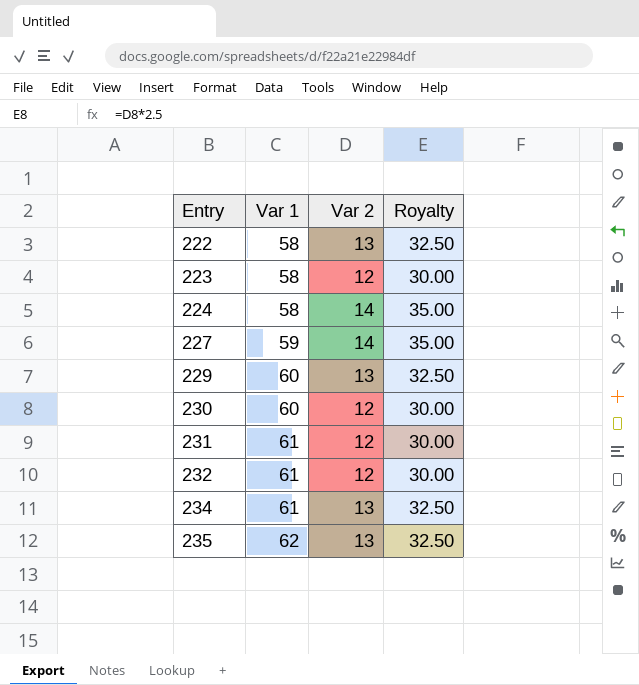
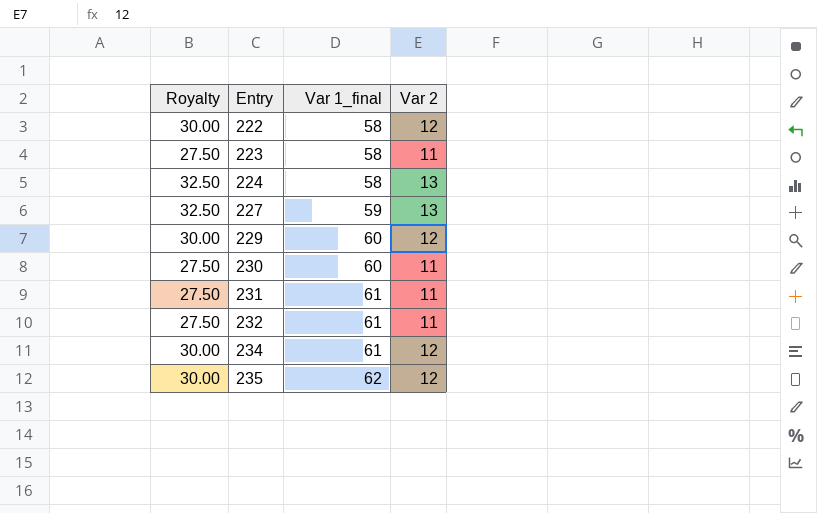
column Royalty | position: 4 -> 1
column name: Var 1 -> Var 1_final
222 | Royalty: 32.50 -> 30.00
222 | Var 2: 13 -> 12
223 | Royalty: 30.00 -> 27.50
223 | Var 2: 12 -> 11
224 | Royalty: 35.00 -> 32.50
224 | Var 2: 14 -> 13
227 | Royalty: 35.00 -> 32.50
227 | Var 2: 14 -> 13
229 | Royalty: 32.50 -> 30.00
229 | Var 2: 13 -> 12
230 | Royalty: 30.00 -> 27.50
230 | Var 2: 12 -> 11
231 | Royalty: 30.00 -> 27.50
231 | Var 2: 12 -> 11
232 | Royalty: 30.00 -> 27.50
232 | Var 2: 12 -> 11
234 | Royalty: 32.50 -> 30.00
234 | Var 2: 13 -> 12
235 | Royalty: 32.50 -> 30.00
235 | Var 2: 13 -> 12

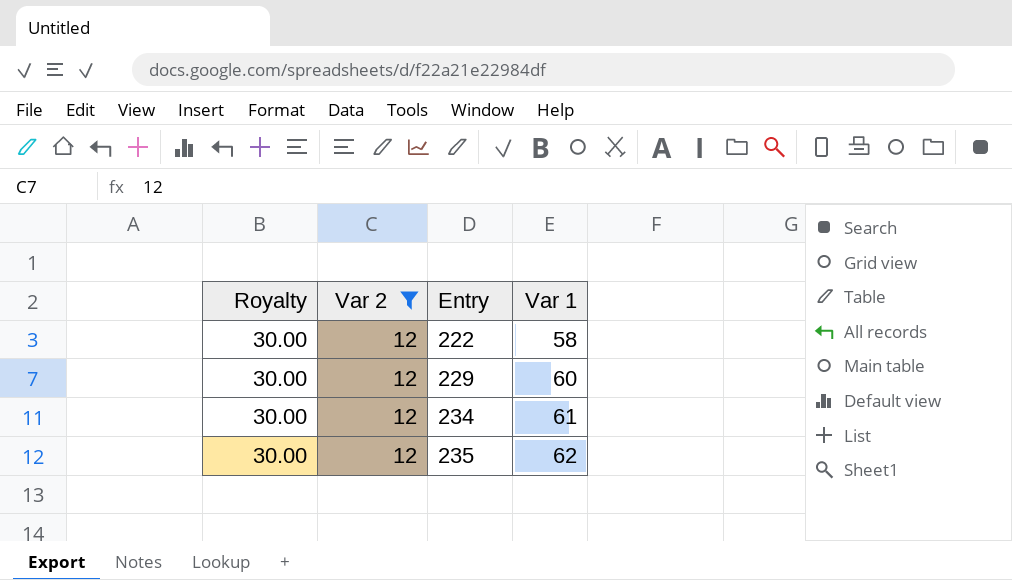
filter: none -> Var 2 = 12
column Var 2 | position: 4 -> 2
column name: Var 1_final -> Var 1

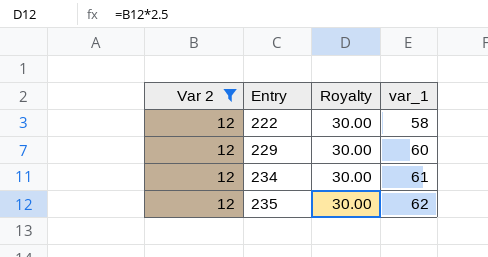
column Royalty | position: 1 -> 3
column name: Var 1 -> var_1

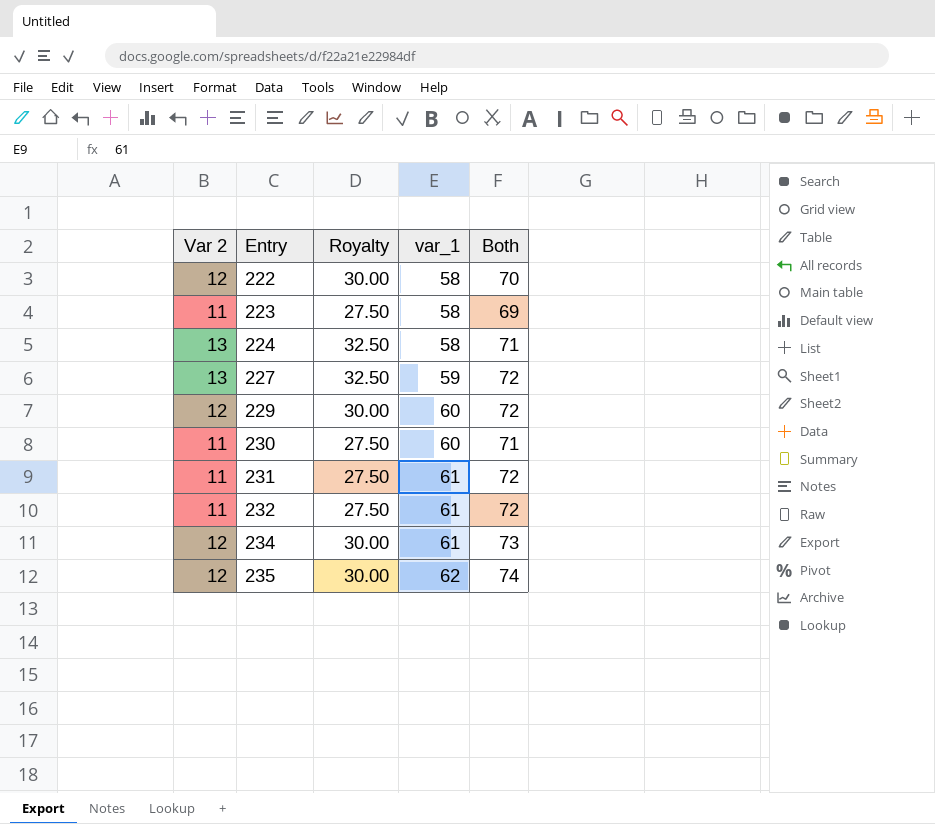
filter: Var 2 = 12 -> none
column Both | formula: none -> [Var 2] + [var_1]

